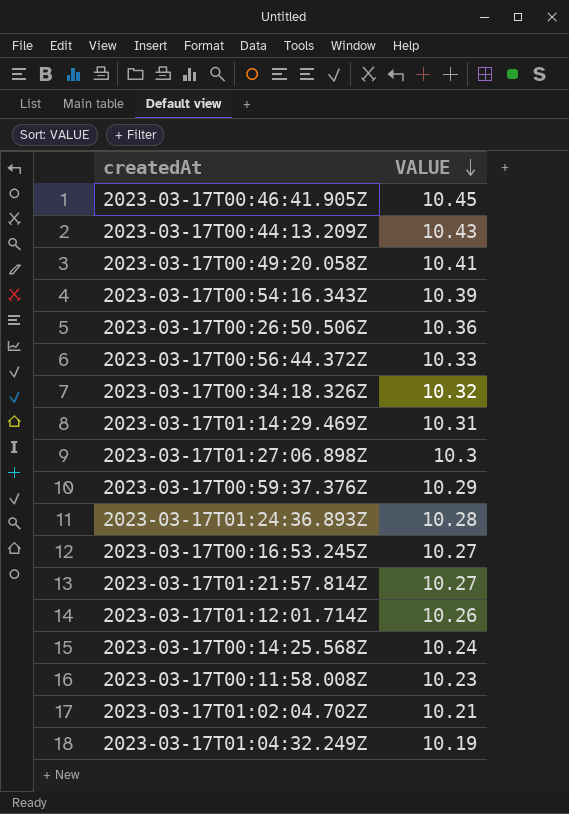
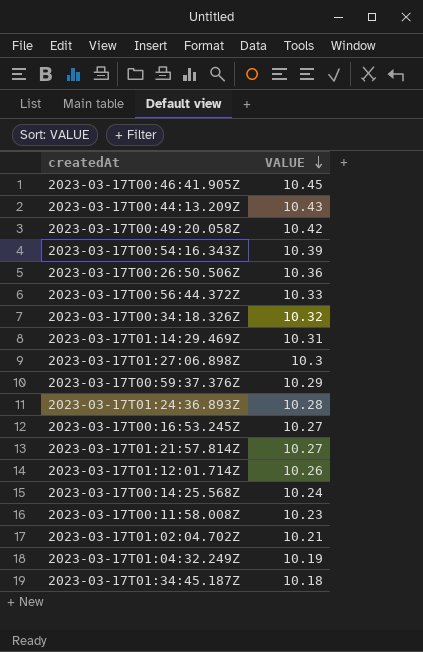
2023-03-17T00:49:20.058Z | VALUE: 10.41 -> 10.42
row 2023-03-17T01:34:45.187Z: none -> 10.18

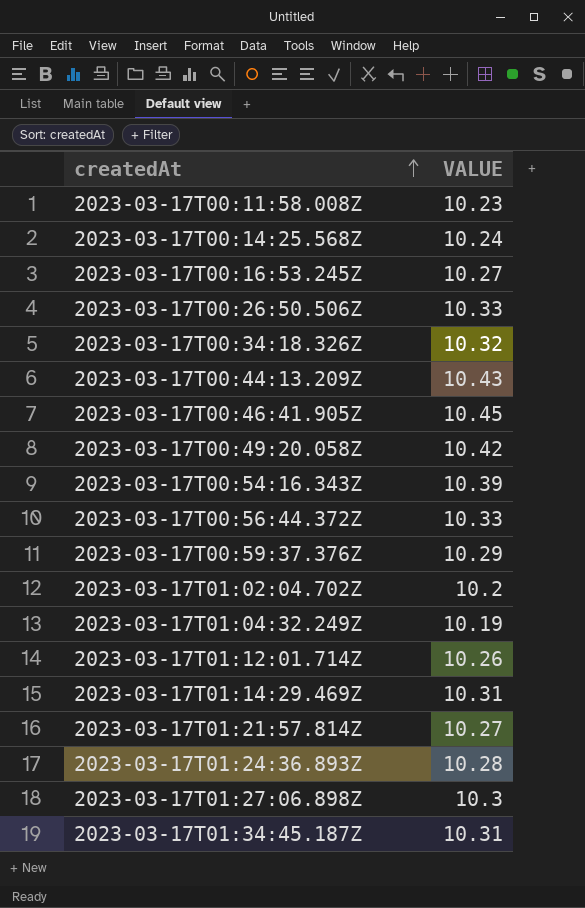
row order: VALUE descending -> createdAt ascending
2023-03-17T00:26:50.506Z | VALUE: 10.36 -> 10.33
2023-03-17T01:02:04.702Z | VALUE: 10.21 -> 10.2
2023-03-17T01:34:45.187Z | VALUE: 10.18 -> 10.31

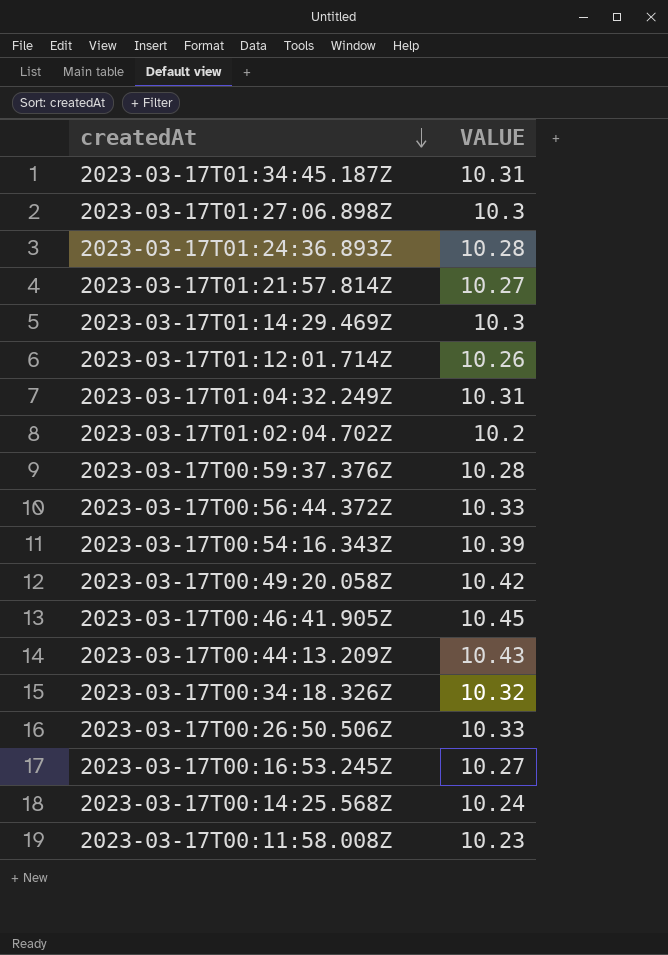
row order: createdAt ascending -> createdAt descending
2023-03-17T01:14:29.469Z | VALUE: 10.31 -> 10.3
2023-03-17T01:04:32.249Z | VALUE: 10.19 -> 10.31
2023-03-17T00:59:37.376Z | VALUE: 10.29 -> 10.28

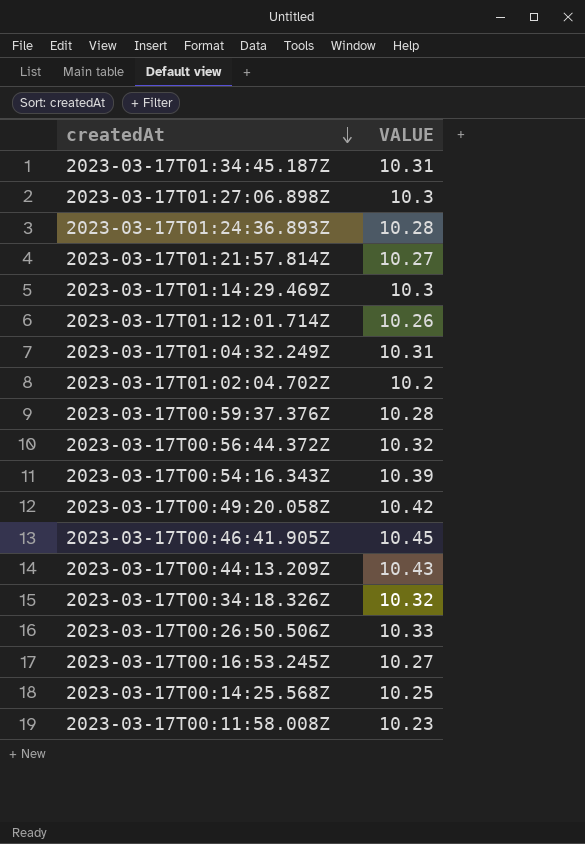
2023-03-17T00:56:44.372Z | VALUE: 10.33 -> 10.32
2023-03-17T00:14:25.568Z | VALUE: 10.24 -> 10.25

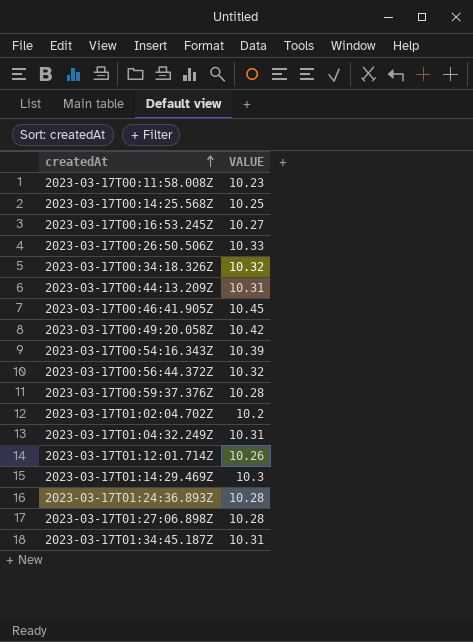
row order: createdAt descending -> createdAt ascending
row 2023-03-17T01:21:57.814Z: 10.27 -> none
2023-03-17T00:44:13.209Z | VALUE: 10.43 -> 10.31
2023-03-17T01:27:06.898Z | VALUE: 10.3 -> 10.28

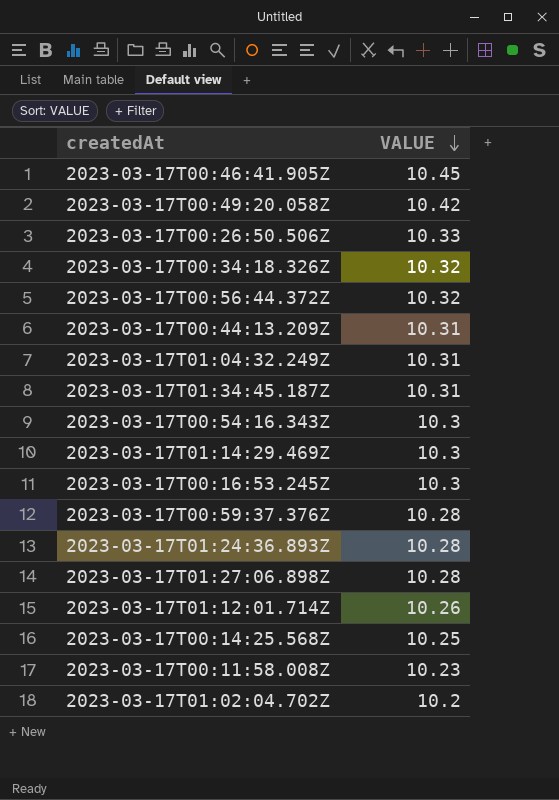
row order: createdAt ascending -> VALUE descending
2023-03-17T00:54:16.343Z | VALUE: 10.39 -> 10.3
2023-03-17T00:16:53.245Z | VALUE: 10.27 -> 10.3

